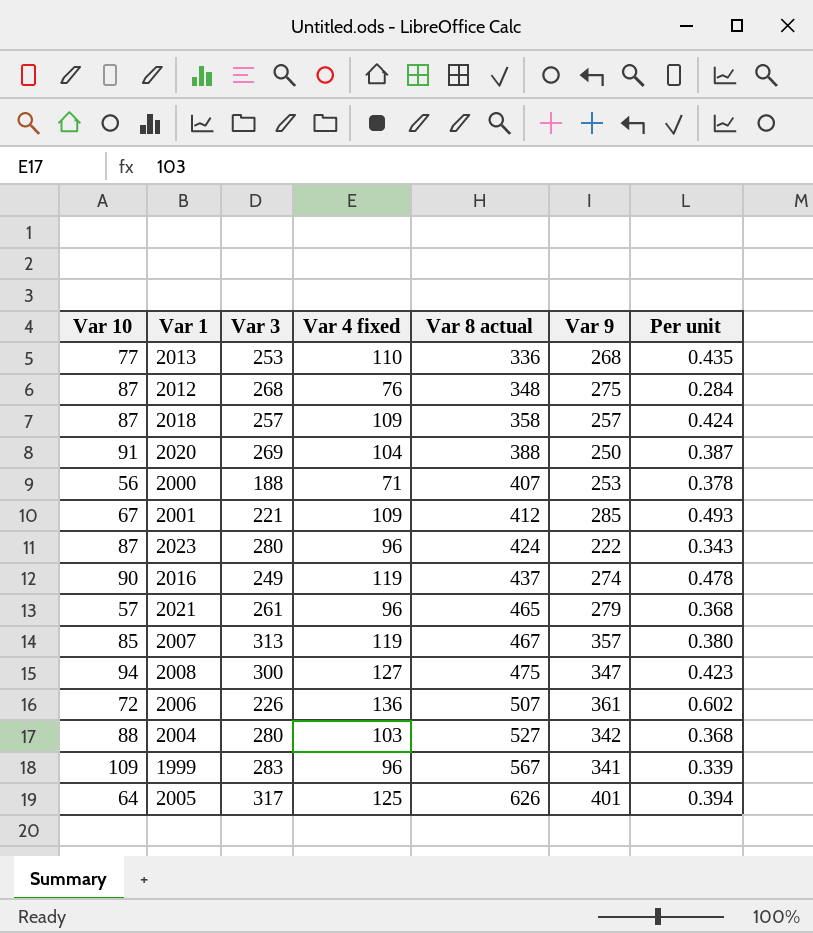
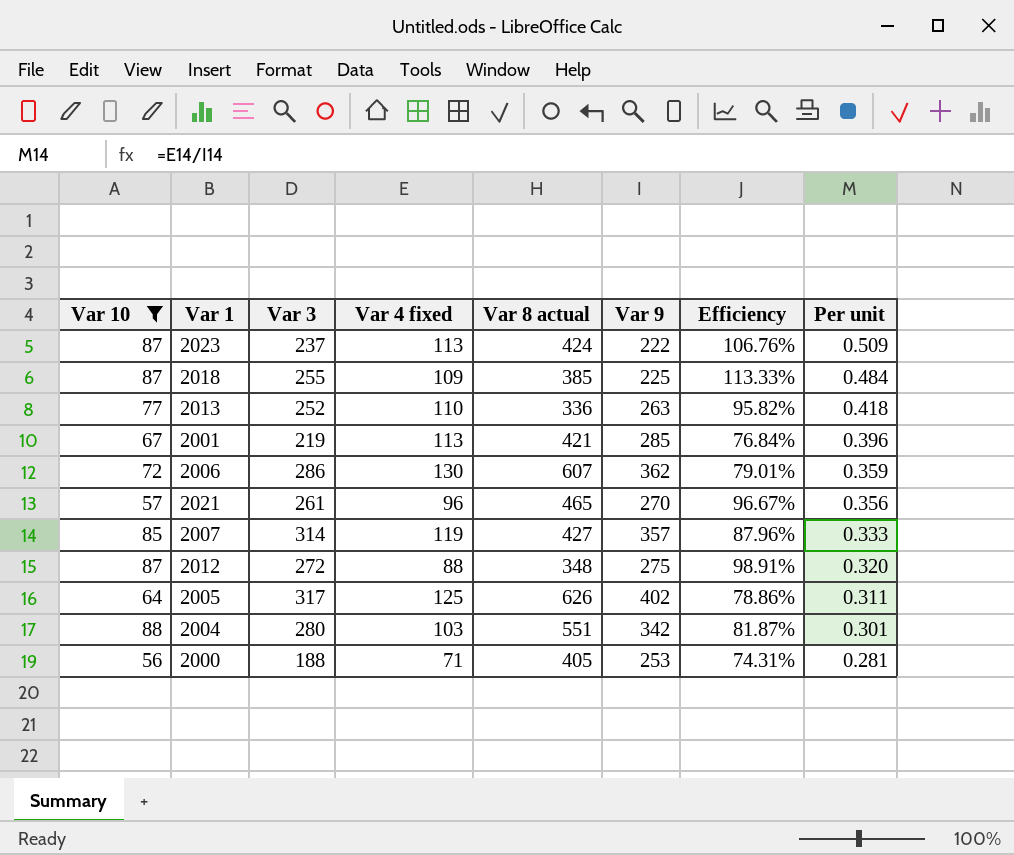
filter: none -> Var 10 <= 88
row order: Var 8 actual ascending -> Per unit descending
column Efficiency | formula: none -> [Var 3] / [Var 9]
column Per unit | formula: [Var 4 fixed] / [Var 3] -> [Var 4 fixed] / [Var 9]
2023 | Var 3: 280 -> 237
2023 | Var 4 fixed: 96 -> 113
2018 | Var 3: 257 -> 255
2018 | Var 8 actual: 358 -> 385
2018 | Var 9: 257 -> 225
2013 | Var 3: 253 -> 252
2013 | Var 9: 268 -> 263
2001 | Var 3: 221 -> 219
2001 | Var 4 fixed: 109 -> 113
2001 | Var 8 actual: 412 -> 421
2006 | Var 3: 226 -> 286
2006 | Var 4 fixed: 136 -> 130
2006 | Var 8 actual: 507 -> 607
2006 | Var 9: 361 -> 362
2021 | Var 9: 279 -> 270
2007 | Var 3: 313 -> 314
2007 | Var 8 actual: 467 -> 427
2012 | Var 3: 268 -> 272
2012 | Var 4 fixed: 76 -> 88
2005 | Var 9: 401 -> 402
2004 | Var 8 actual: 527 -> 551
2000 | Var 8 actual: 407 -> 405

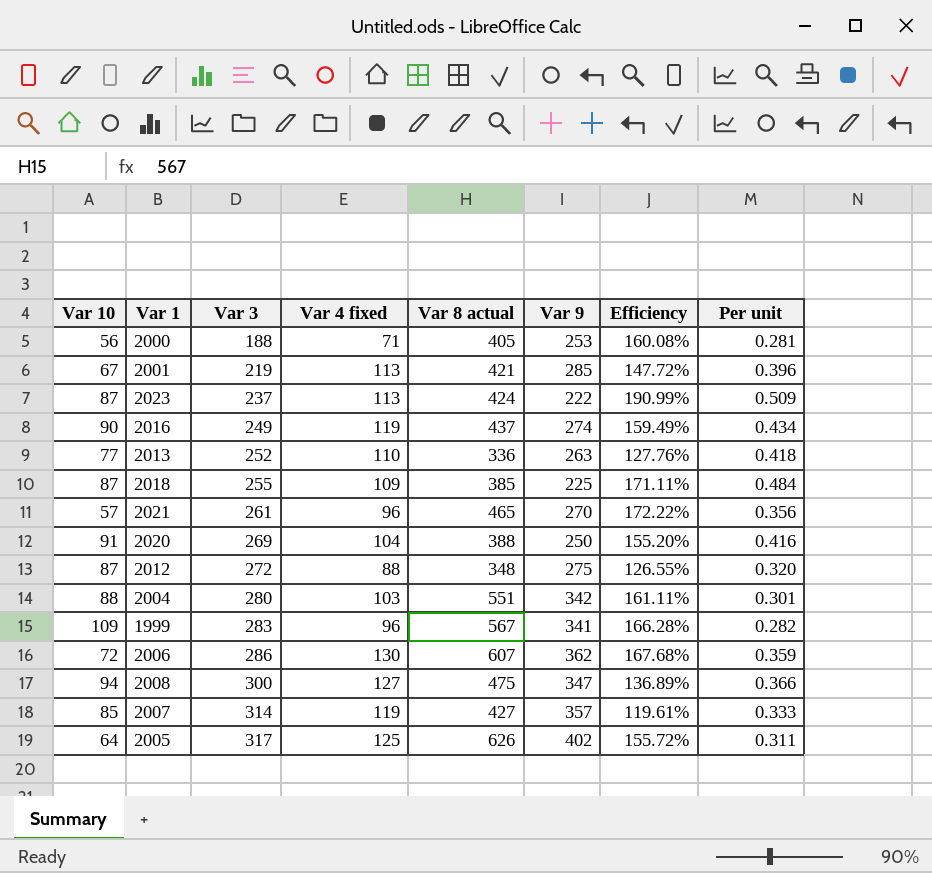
filter: Var 10 <= 88 -> none
row order: Per unit descending -> Var 3 ascending
column Efficiency | formula: [Var 3] / [Var 9] -> [Var 8 actual] / [Var 9]

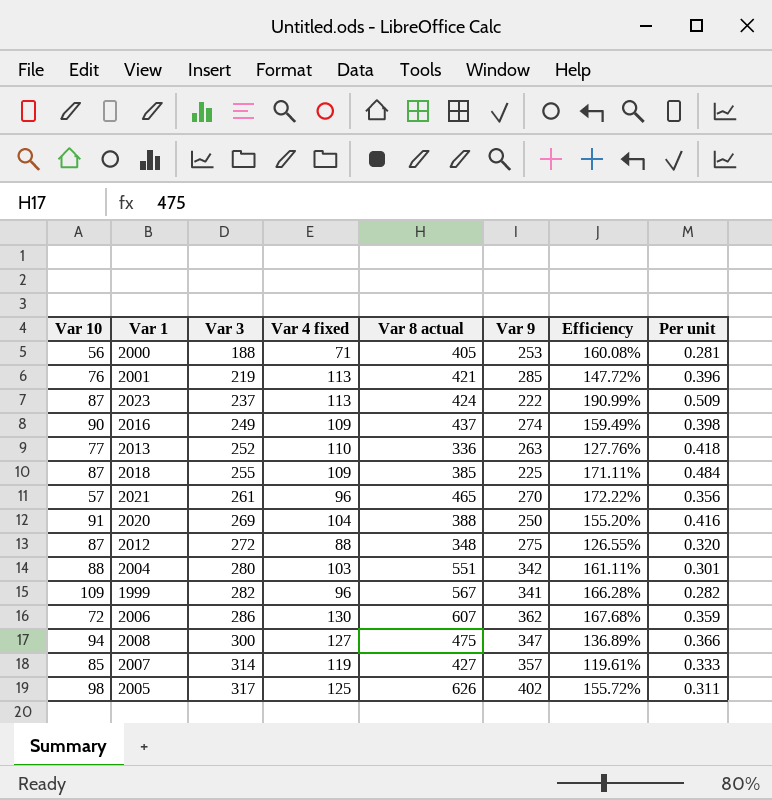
2001 | Var 10: 67 -> 76
2016 | Var 4 fixed: 119 -> 109
2016 | Per unit: 0.434 -> 0.398
1999 | Var 3: 283 -> 282
2005 | Var 10: 64 -> 98

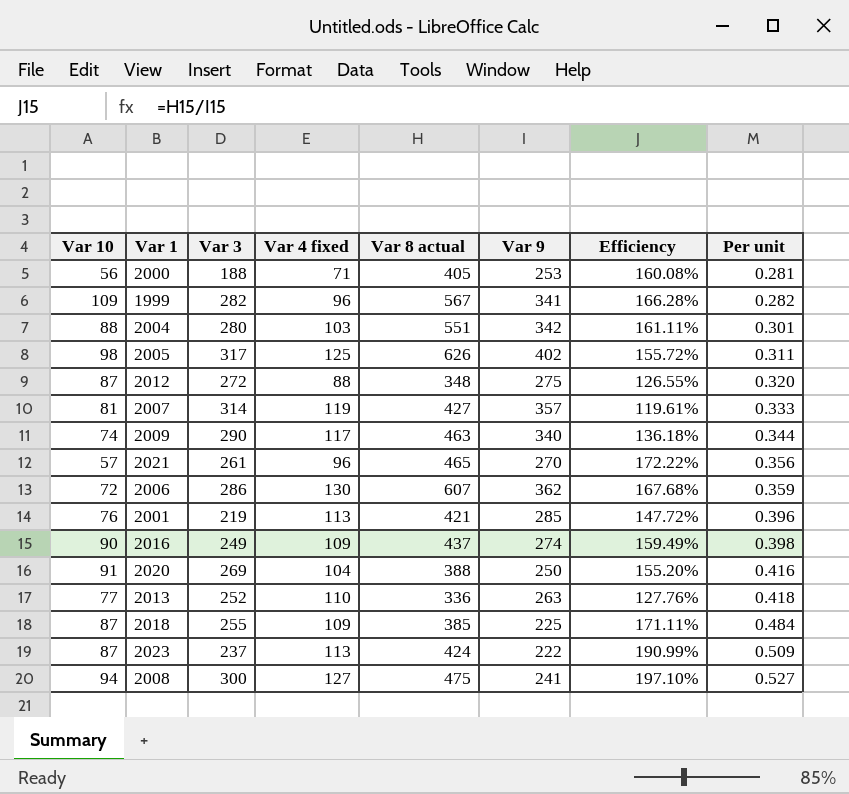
row order: Var 3 ascending -> Per unit ascending
2007 | Var 10: 85 -> 81
row 2009: none -> 74 | 290 | 117 | 463 | 340 | 136.18% | 0.344
2008 | Var 9: 347 -> 241
2008 | Efficiency: 136.89% -> 197.10%
2008 | Per unit: 0.366 -> 0.527

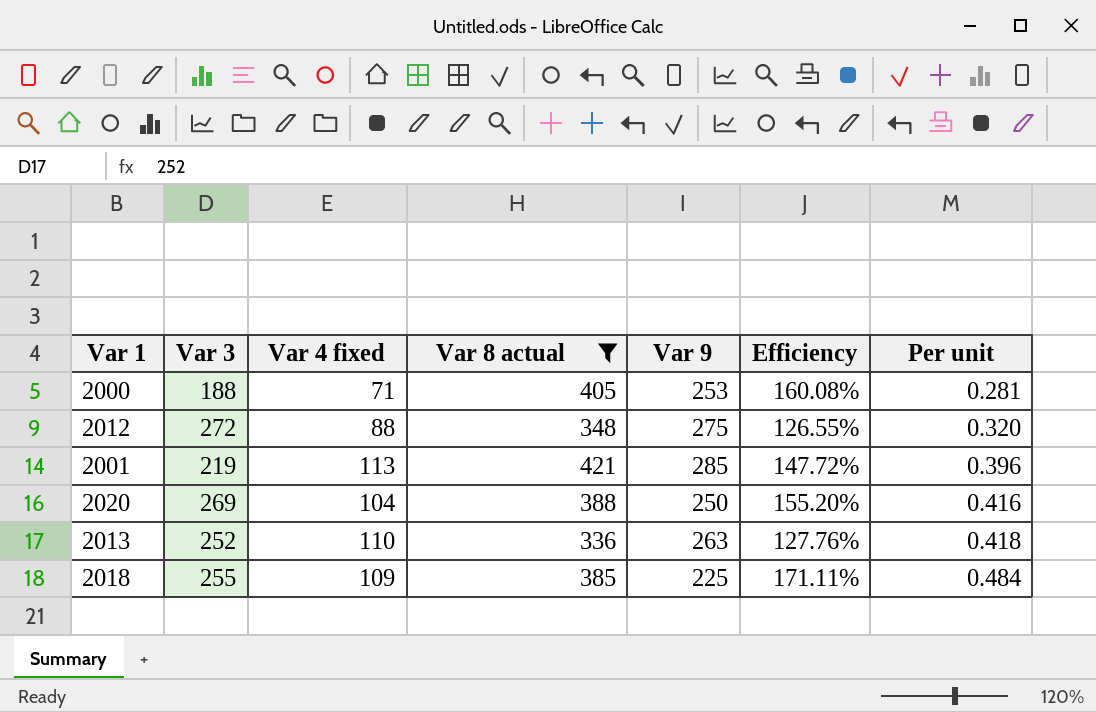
filter: none -> Var 8 actual <= 421
column Var 10 | position: 1 -> none

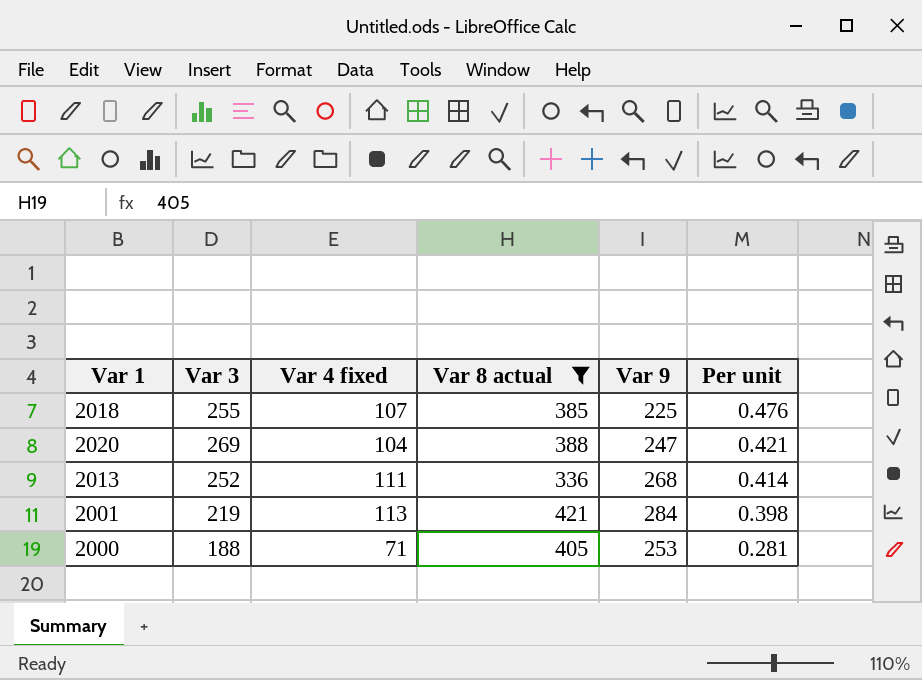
row order: Per unit ascending -> Per unit descending
column Efficiency | formula: [Var 8 actual] / [Var 9] -> none
row 2012: 272 | 88 | 348 | 275 | 126.55% | 0.320 -> none
2018 | Var 4 fixed: 109 -> 107
2018 | Per unit: 0.484 -> 0.476
2020 | Var 9: 250 -> 247
2020 | Per unit: 0.416 -> 0.421
2013 | Var 4 fixed: 110 -> 111
2013 | Var 9: 263 -> 268
2013 | Per unit: 0.418 -> 0.414
2001 | Var 9: 285 -> 284
2001 | Per unit: 0.396 -> 0.398

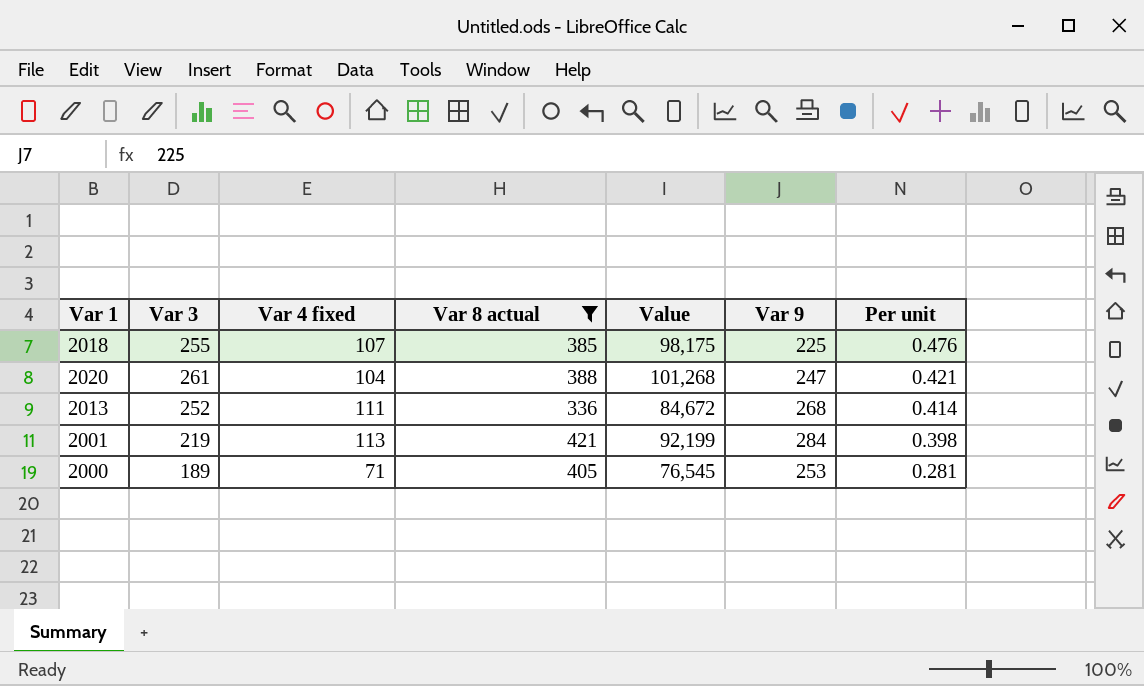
column Value | formula: none -> [Var 3] * [Var 8 actual]
2020 | Var 3: 269 -> 261
2000 | Var 3: 188 -> 189

